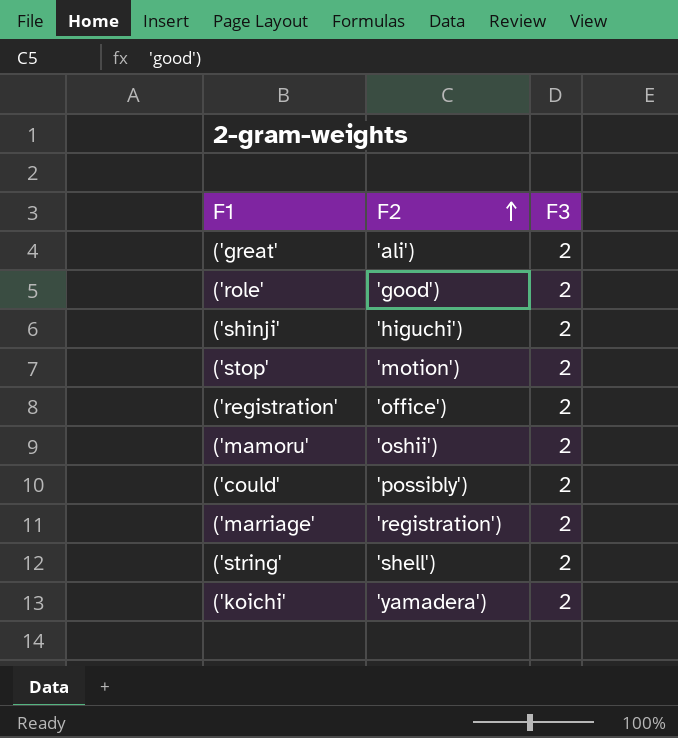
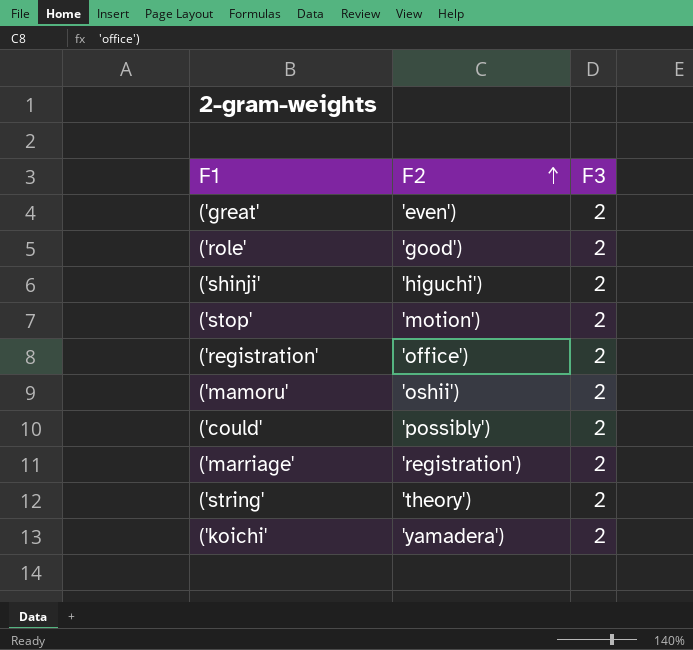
('great' | F2: 'ali') -> 'even')
('string' | F2: 'shell') -> 'theory')

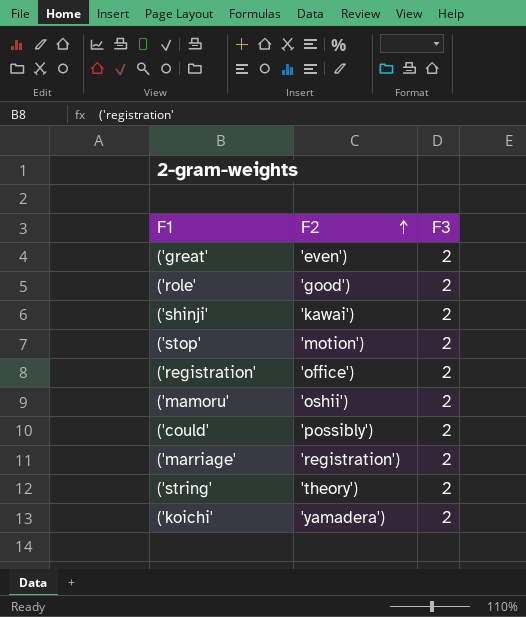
('shinji' | F2: 'higuchi') -> 'kawai')

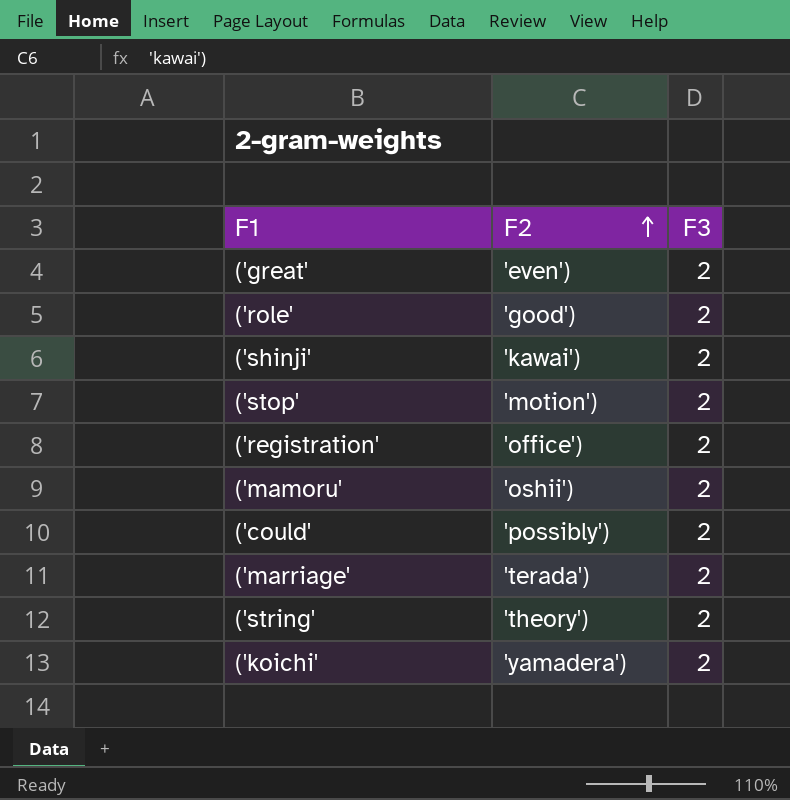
('marriage' | F2: 'registration') -> 'terada')

